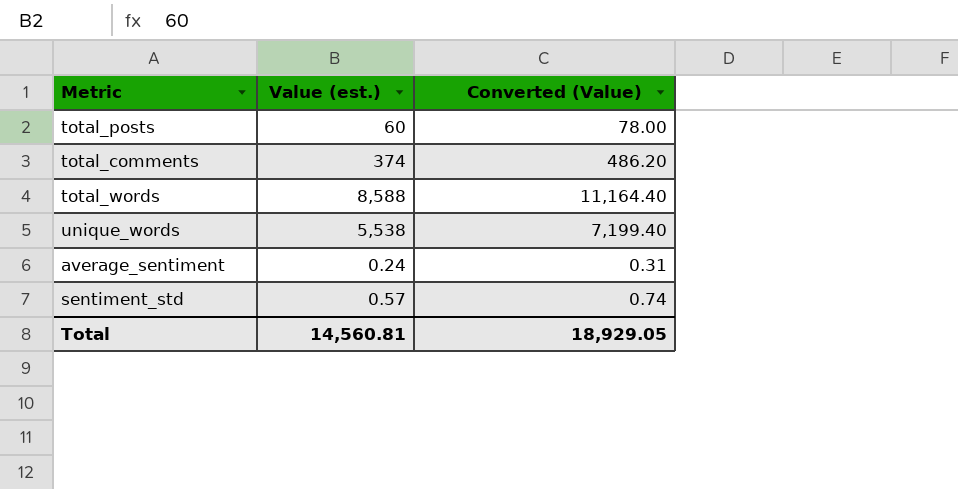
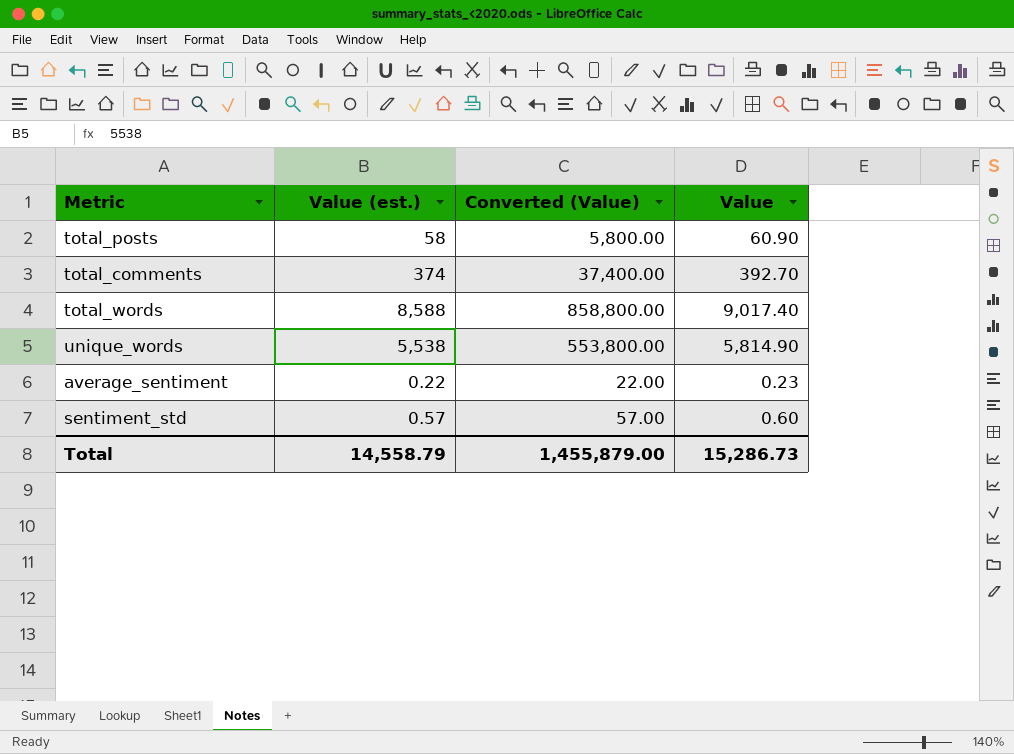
column Converted (Value) | formula: [Value (est.)] * 1.3 -> [Value (est.)] * 100
column Value | formula: none -> [Value (est.)] * 1.05
total_posts | Value (est.): 60 -> 58
average_sentiment | Value (est.): 0.24 -> 0.22
Total | Value (est.): 14,560.81 -> 14,558.79
Total | Converted (Value): 18,929.05 -> 1,455,879.00

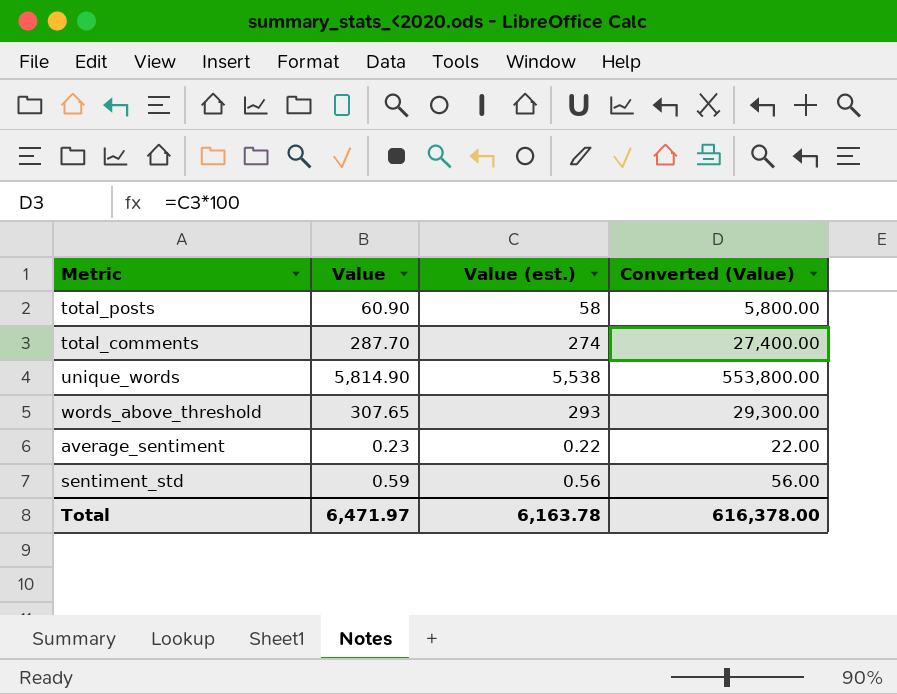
column Value | position: 4 -> 2
row total_words: 8,588 | 858,800.00 | 9,017.40 -> none
total_comments | Value: 392.70 -> 287.70
total_comments | Value (est.): 374 -> 274
total_comments | Converted (Value): 37,400.00 -> 27,400.00
row words_above_threshold: none -> 307.65 | 293 | 29,300.00
sentiment_std | Value: 0.60 -> 0.59
sentiment_std | Value (est.): 0.57 -> 0.56
sentiment_std | Converted (Value): 57.00 -> 56.00
Total | Value: 15,286.73 -> 6,471.97
Total | Value (est.): 14,558.79 -> 6,163.78
Total | Converted (Value): 1,455,879.00 -> 616,378.00

